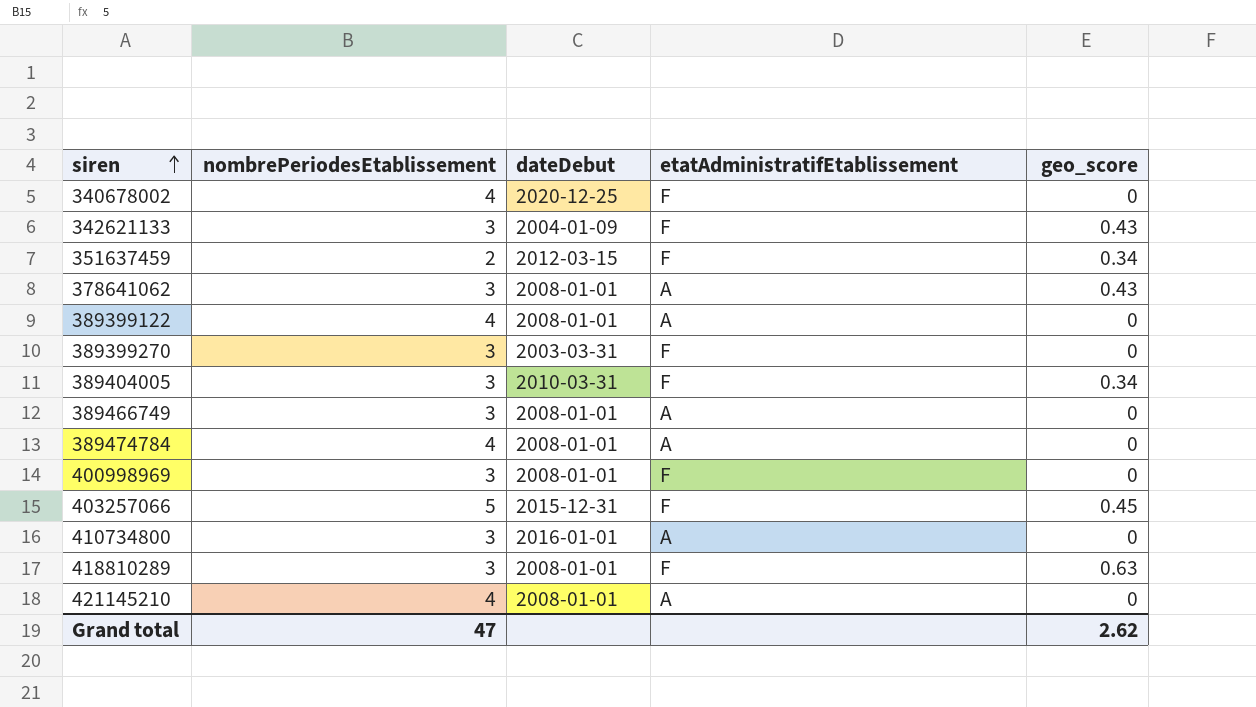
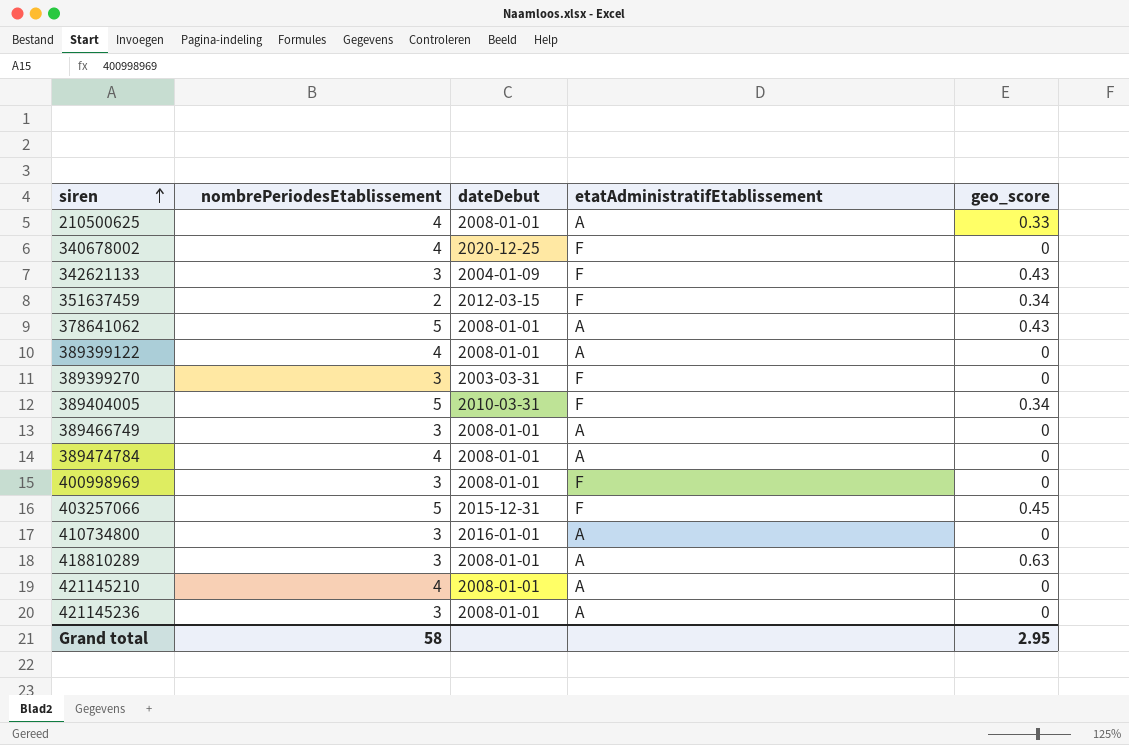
row 210500625: none -> 4 | 2008-01-01 | A | 0.33
378641062 | nombrePeriodesEtablissement: 3 -> 5
389404005 | nombrePeriodesEtablissement: 3 -> 5
418810289 | etatAdministratifEtablissement: F -> A
row 421145236: none -> 3 | 2008-01-01 | A | 0
Grand total | nombrePeriodesEtablissement: 47 -> 58
Grand total | geo_score: 2.62 -> 2.95

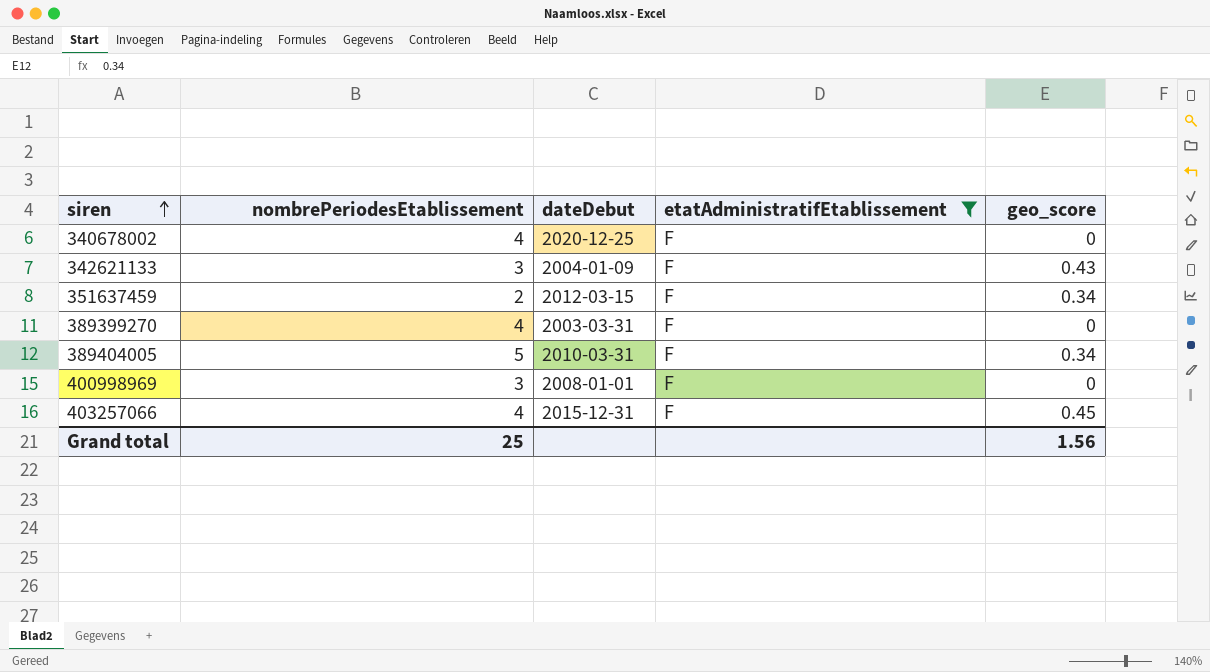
filter: none -> etatAdministratifEtablissement = F
389399270 | nombrePeriodesEtablissement: 3 -> 4
403257066 | nombrePeriodesEtablissement: 5 -> 4
Grand total | nombrePeriodesEtablissement: 58 -> 25
Grand total | geo_score: 2.95 -> 1.56

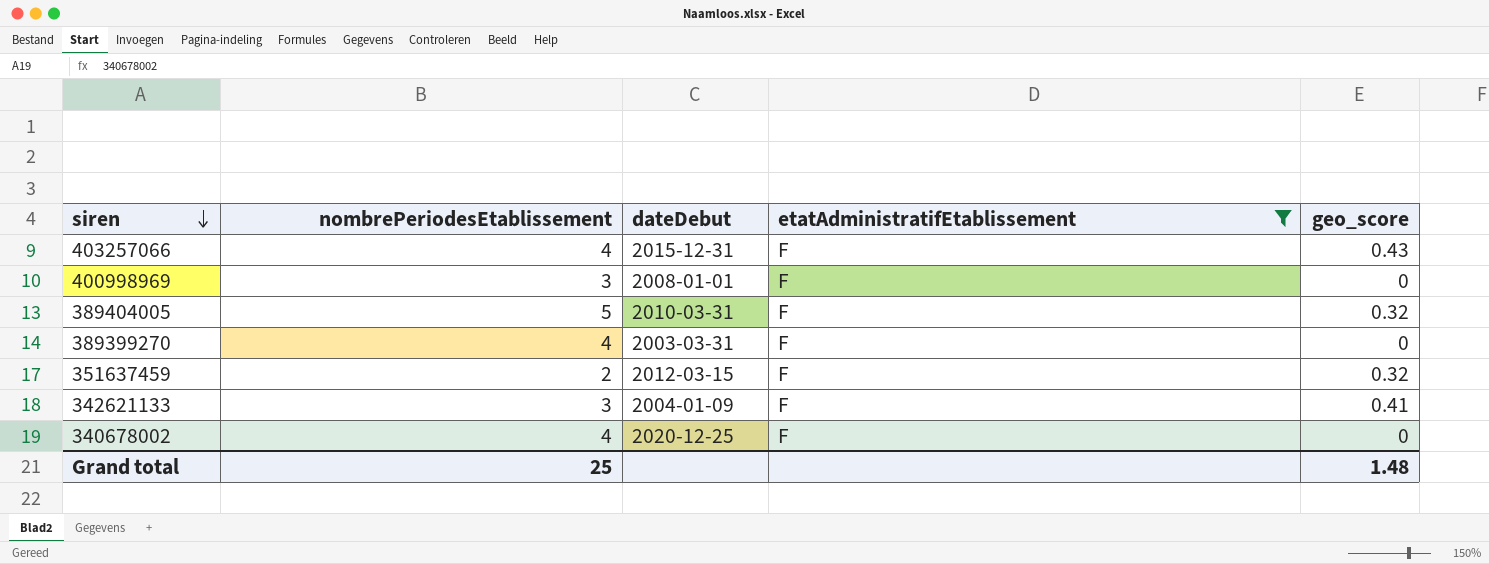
row order: siren ascending -> siren descending
403257066 | geo_score: 0.45 -> 0.43
389404005 | geo_score: 0.34 -> 0.32
351637459 | geo_score: 0.34 -> 0.32
342621133 | geo_score: 0.43 -> 0.41
Grand total | geo_score: 1.56 -> 1.48

